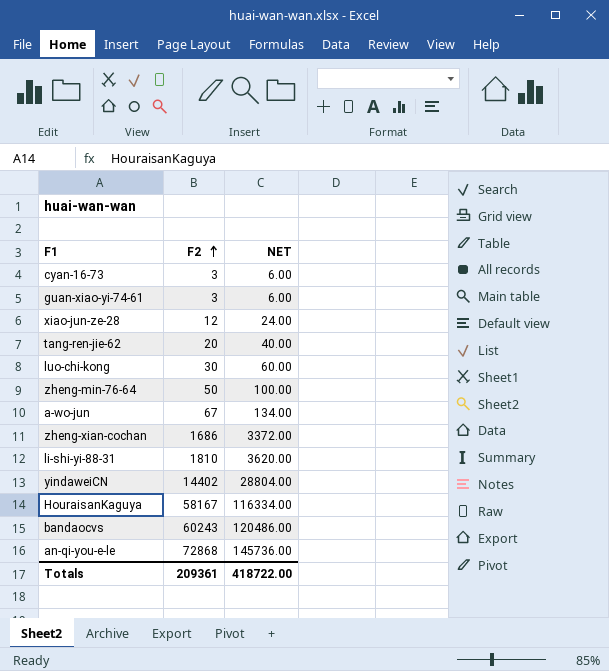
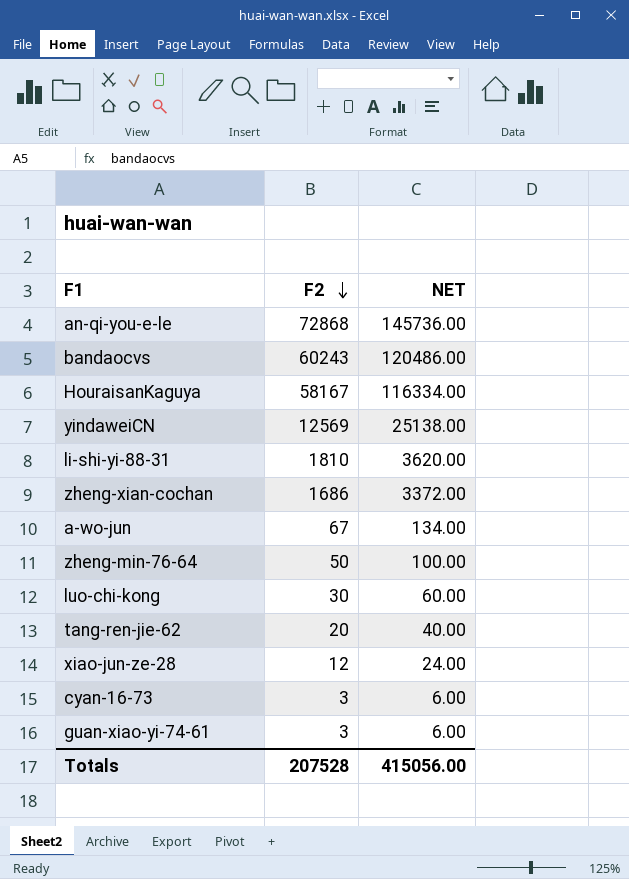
row order: F2 ascending -> F2 descending
yindaweiCN | F2: 14402 -> 12569
yindaweiCN | NET: 28804.00 -> 25138.00
Totals | F2: 209361 -> 207528
Totals | NET: 418722.00 -> 415056.00

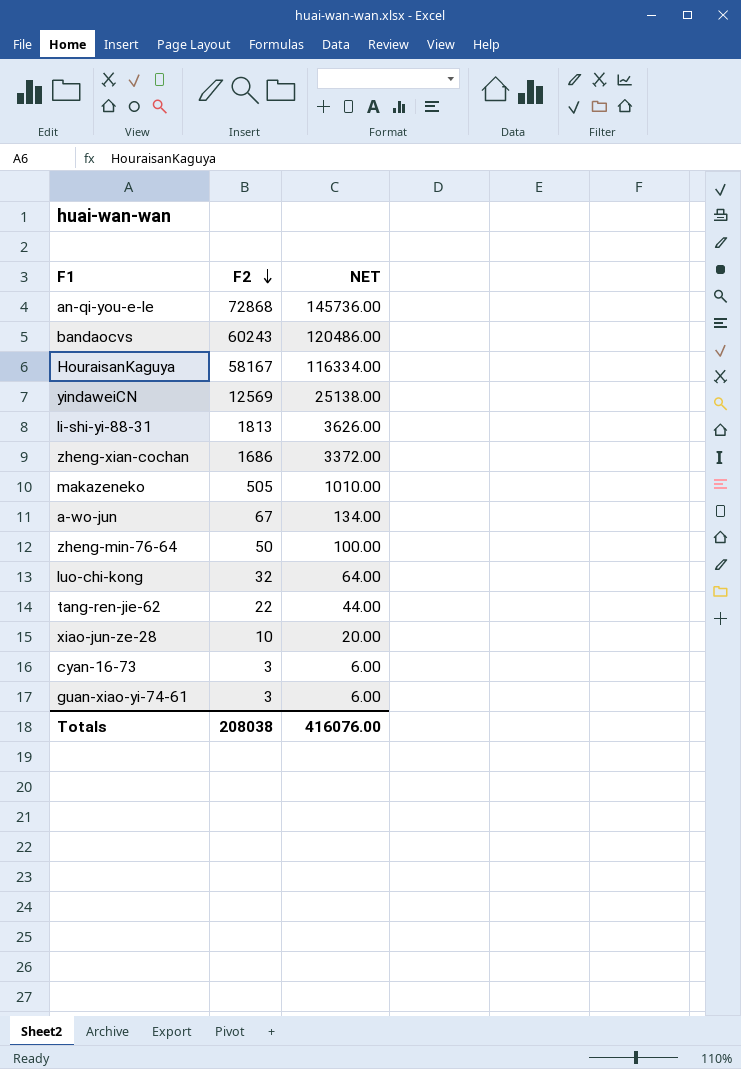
li-shi-yi-88-31 | F2: 1810 -> 1813
li-shi-yi-88-31 | NET: 3620.00 -> 3626.00
row makazeneko: none -> 505 | 1010.00
luo-chi-kong | F2: 30 -> 32
luo-chi-kong | NET: 60.00 -> 64.00
tang-ren-jie-62 | F2: 20 -> 22
tang-ren-jie-62 | NET: 40.00 -> 44.00
xiao-jun-ze-28 | F2: 12 -> 10
xiao-jun-ze-28 | NET: 24.00 -> 20.00
Totals | F2: 207528 -> 208038
Totals | NET: 415056.00 -> 416076.00

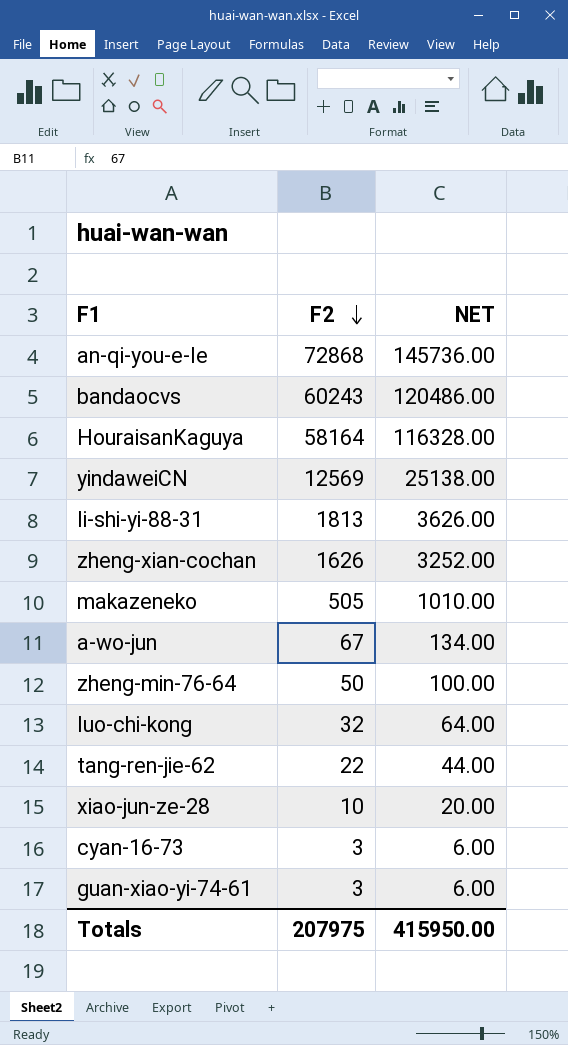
HouraisanKaguya | F2: 58167 -> 58164
HouraisanKaguya | NET: 116334.00 -> 116328.00
zheng-xian-cochan | F2: 1686 -> 1626
zheng-xian-cochan | NET: 3372.00 -> 3252.00
Totals | F2: 208038 -> 207975
Totals | NET: 416076.00 -> 415950.00

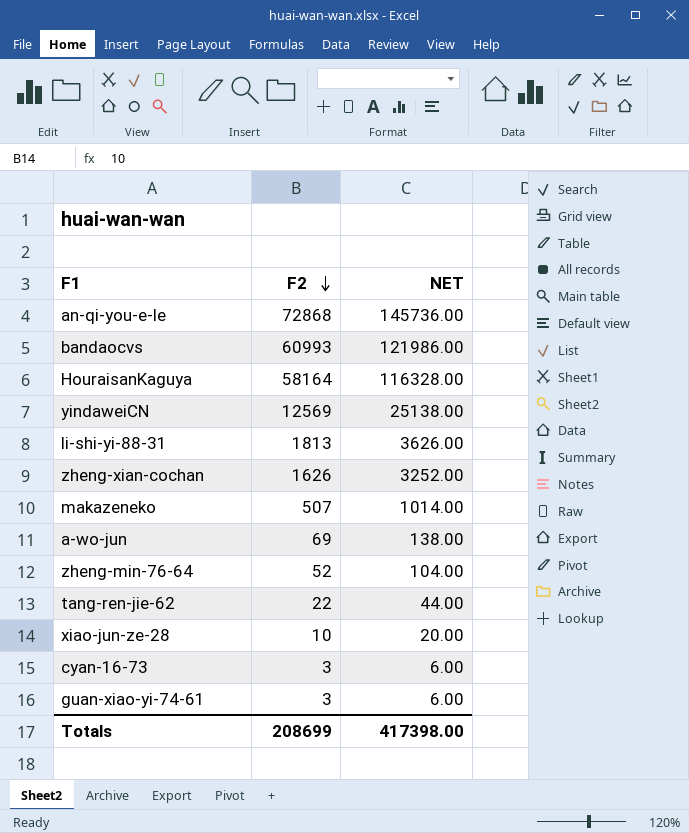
row luo-chi-kong: 32 | 64.00 -> none
bandaocvs | F2: 60243 -> 60993
bandaocvs | NET: 120486.00 -> 121986.00
makazeneko | F2: 505 -> 507
makazeneko | NET: 1010.00 -> 1014.00
a-wo-jun | F2: 67 -> 69
a-wo-jun | NET: 134.00 -> 138.00
zheng-min-76-64 | F2: 50 -> 52
zheng-min-76-64 | NET: 100.00 -> 104.00
Totals | F2: 207975 -> 208699
Totals | NET: 415950.00 -> 417398.00

